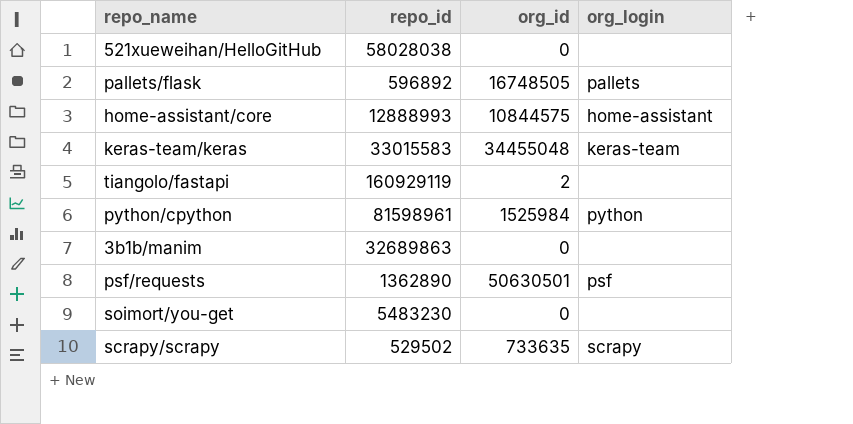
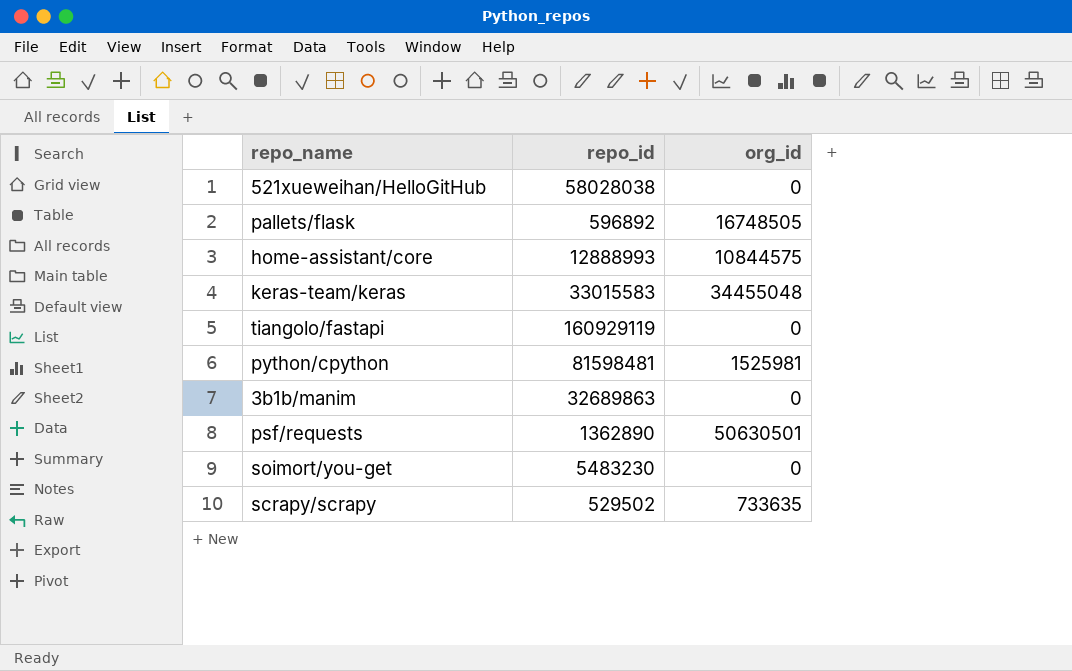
column org_login | position: 4 -> none
tiangolo/fastapi | org_id: 2 -> 0
python/cpython | repo_id: 81598961 -> 81598481
python/cpython | org_id: 1525984 -> 1525981

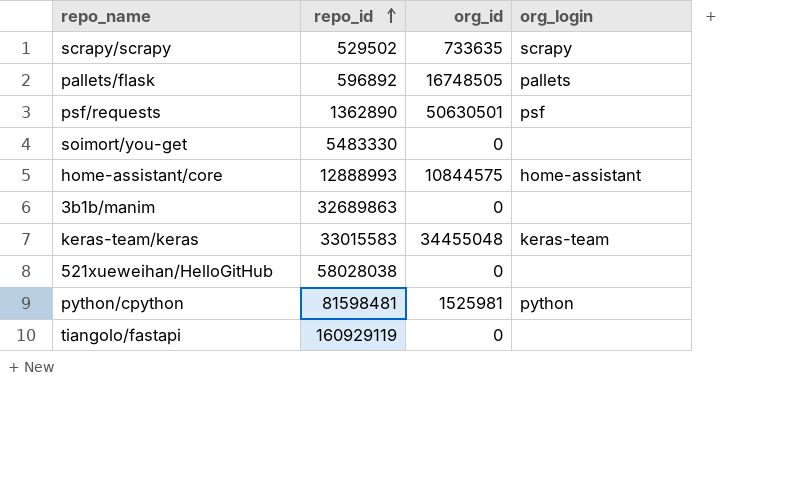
row order: none -> repo_id ascending
column org_login | position: none -> 4
soimort/you-get | repo_id: 5483230 -> 5483330

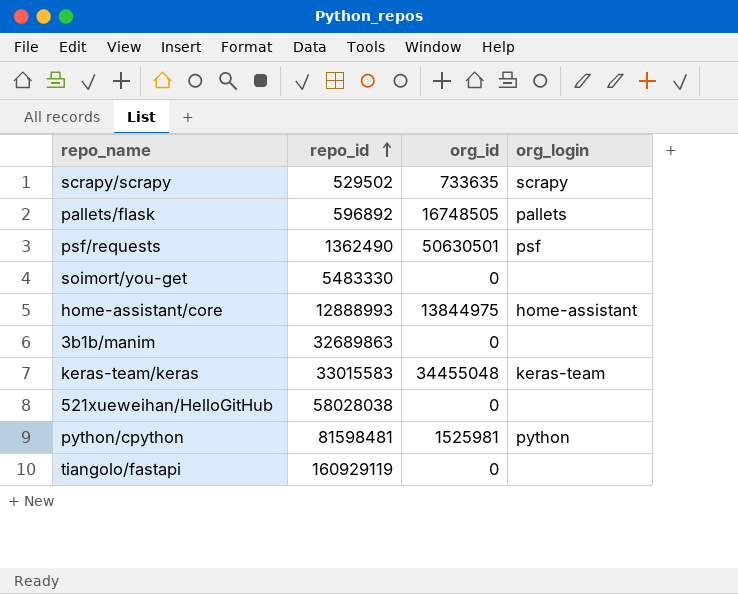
psf/requests | repo_id: 1362890 -> 1362490
home-assistant/core | org_id: 10844575 -> 13844975

